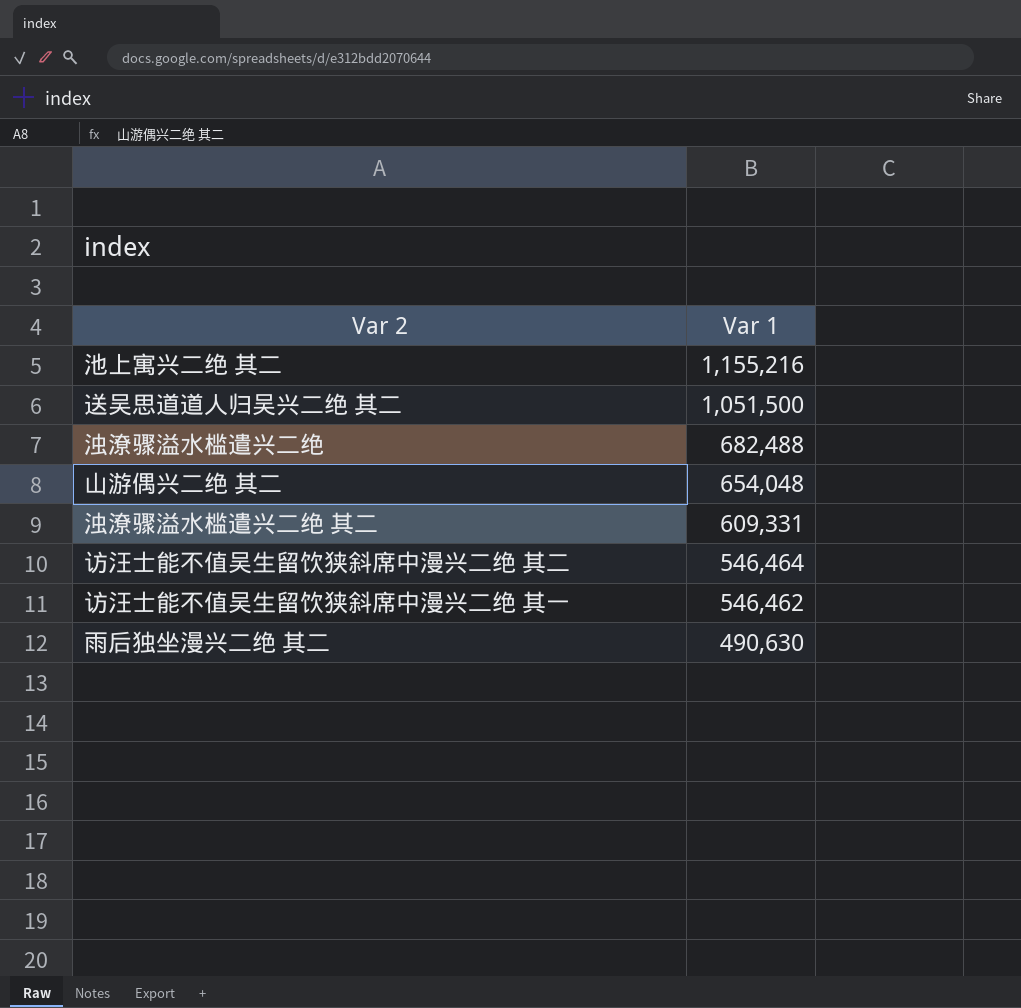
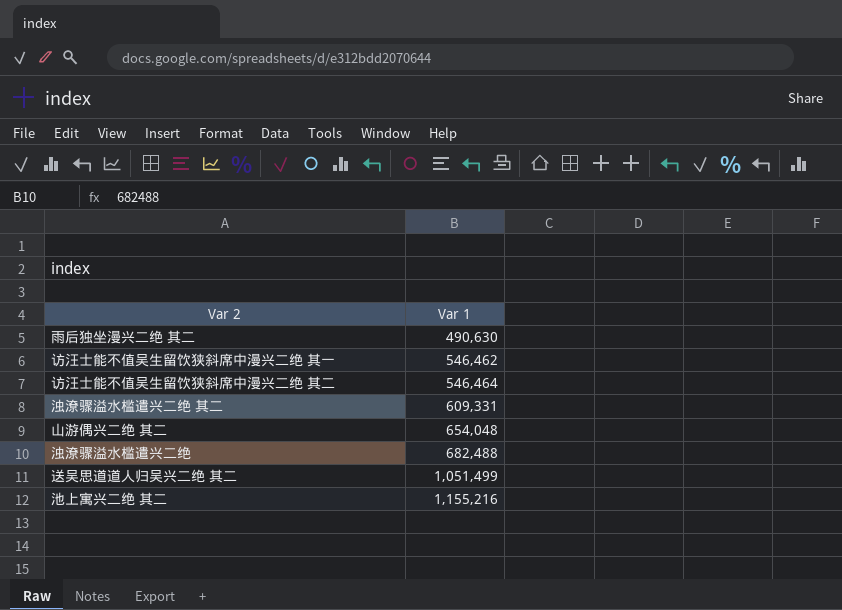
row order: Var 1 descending -> Var 1 ascending
送吴思道道人归吴兴二绝 其二 | Var 1: 1,051,500 -> 1,051,499

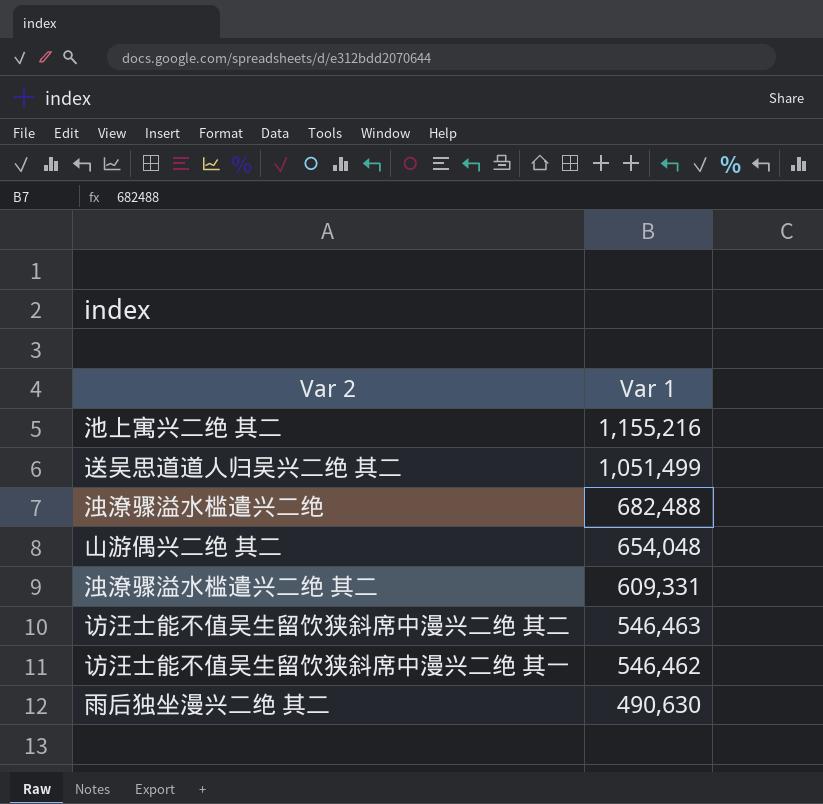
row order: Var 1 ascending -> Var 1 descending
访汪士能不值吴生留饮狭斜席中漫兴二绝 其二 | Var 1: 546,464 -> 546,463

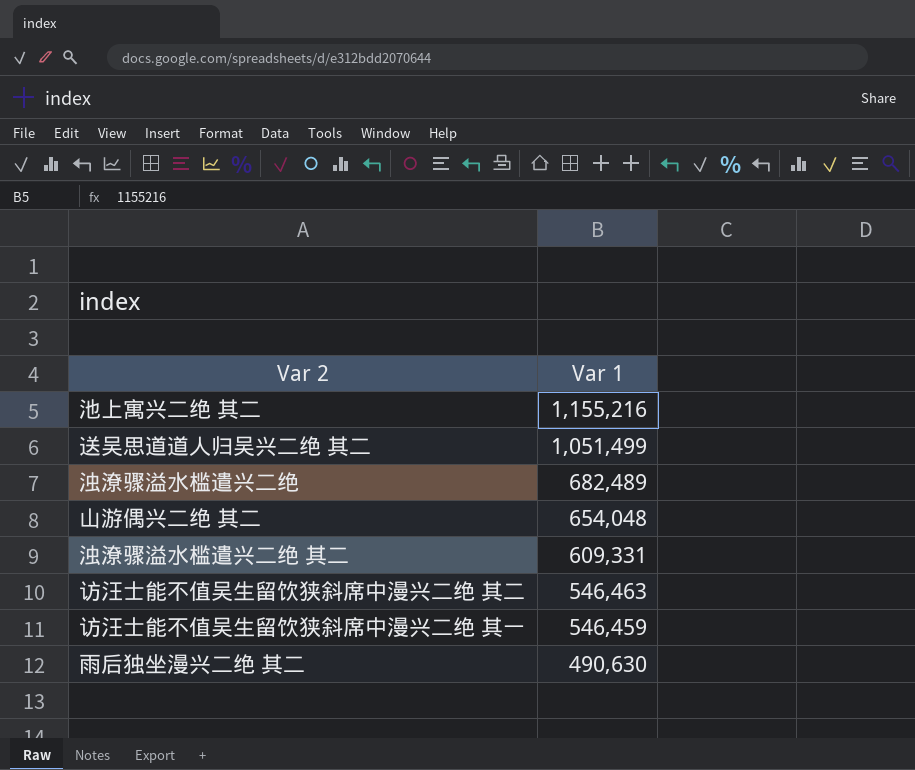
浊潦骤溢水槛遣兴二绝 | Var 1: 682,488 -> 682,489
访汪士能不值吴生留饮狭斜席中漫兴二绝 其一 | Var 1: 546,462 -> 546,459

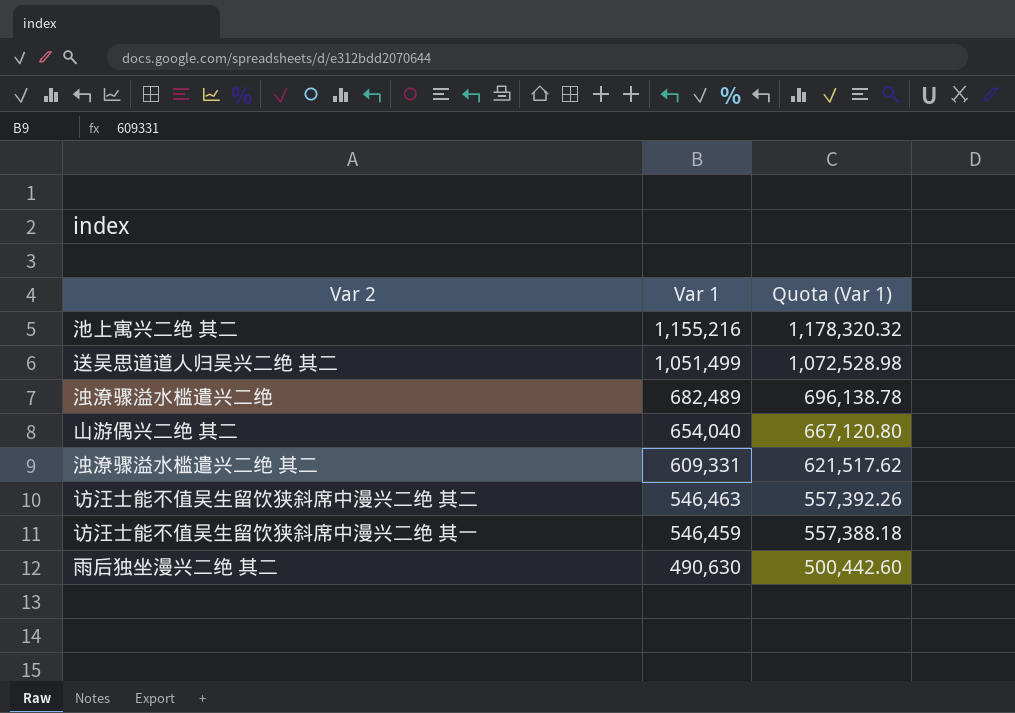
column Quota (Var 1) | formula: none -> [Var 1] * 1.02
山游偶兴二绝 其二 | Var 1: 654,048 -> 654,040

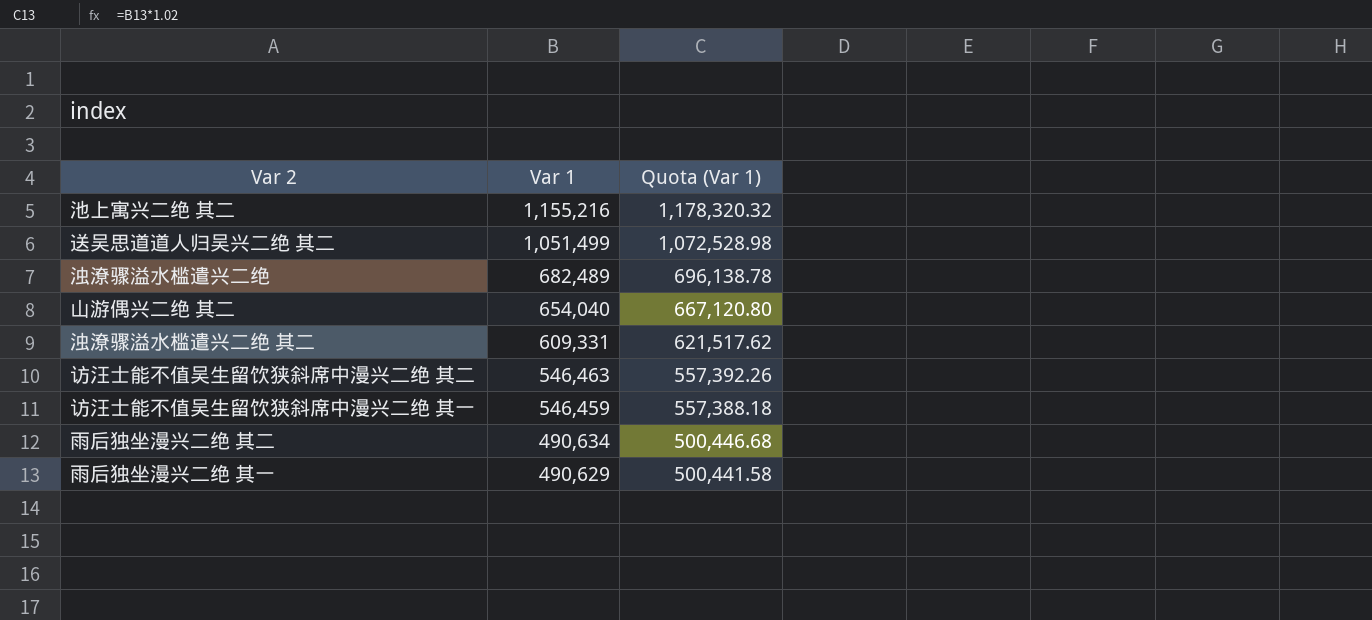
雨后独坐漫兴二绝 其二 | Var 1: 490,630 -> 490,634
雨后独坐漫兴二绝 其二 | Quota (Var 1): 500,442.60 -> 500,446.68
row 雨后独坐漫兴二绝 其一: none -> 490,629 | 500,441.58

